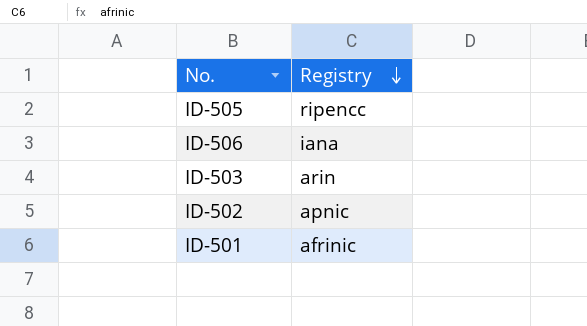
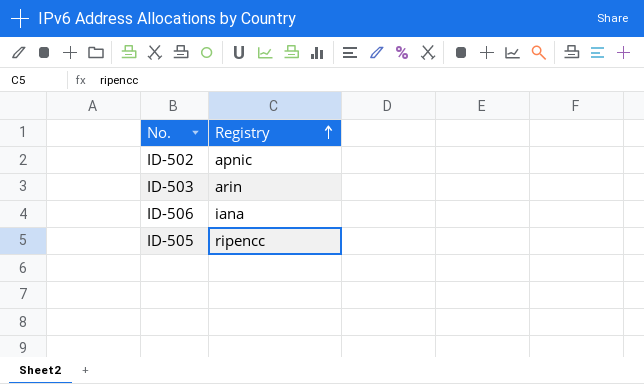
row order: Registry descending -> Registry ascending
row ID-501: afrinic -> none

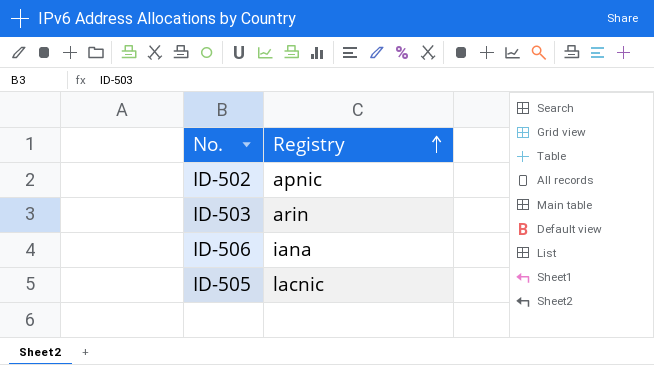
ID-505 | Registry: ripencc -> lacnic

